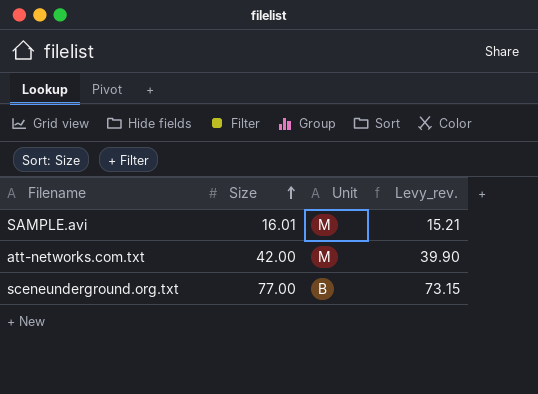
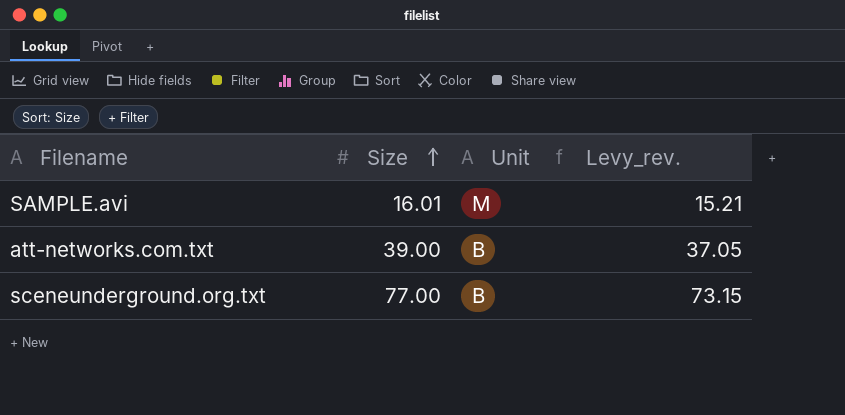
att-networks.com.txt | Size: 42.00 -> 39.00
att-networks.com.txt | Unit: M -> B
att-networks.com.txt | Levy_rev.: 39.90 -> 37.05

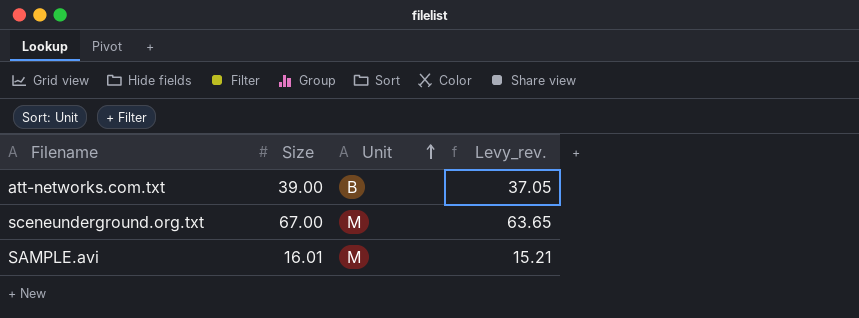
row order: Size ascending -> Unit ascending
sceneunderground.org.txt | Size: 77.00 -> 67.00
sceneunderground.org.txt | Unit: B -> M
sceneunderground.org.txt | Levy_rev.: 73.15 -> 63.65

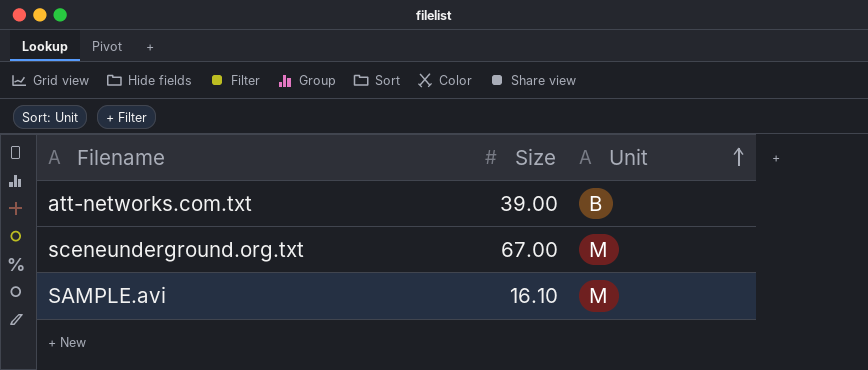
column Levy_rev. | formula: [Size] * 0.95 -> none
SAMPLE.avi | Size: 16.01 -> 16.10

